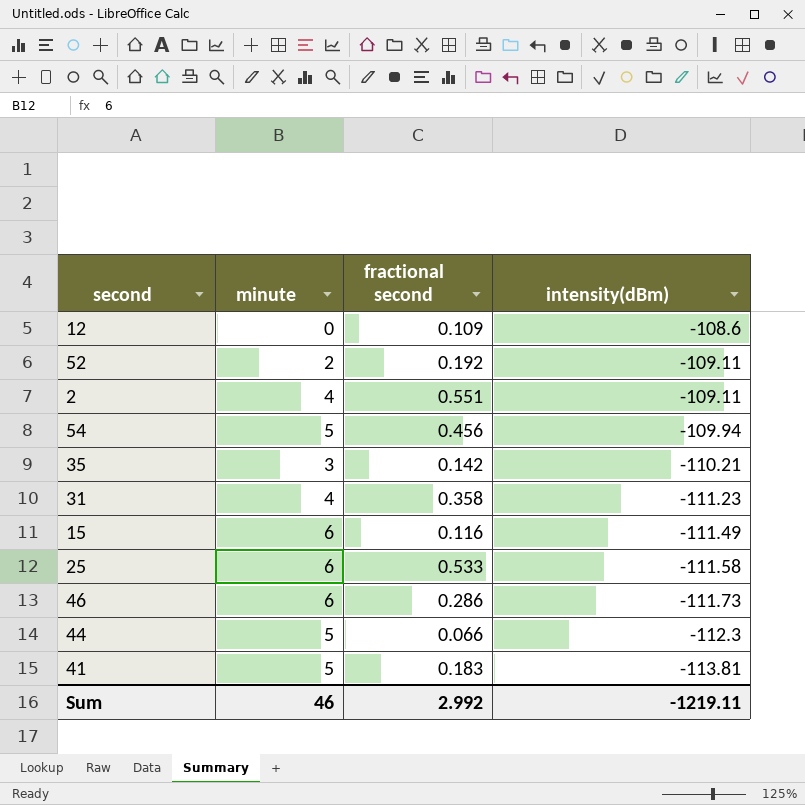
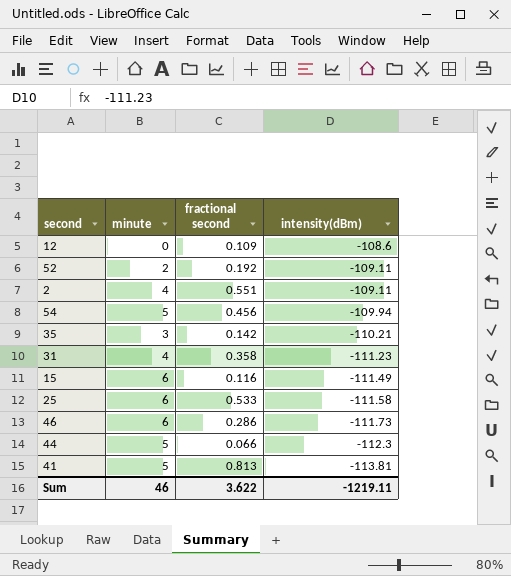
41 | fractional second: 0.183 -> 0.813
Sum | fractional second: 2.992 -> 3.622

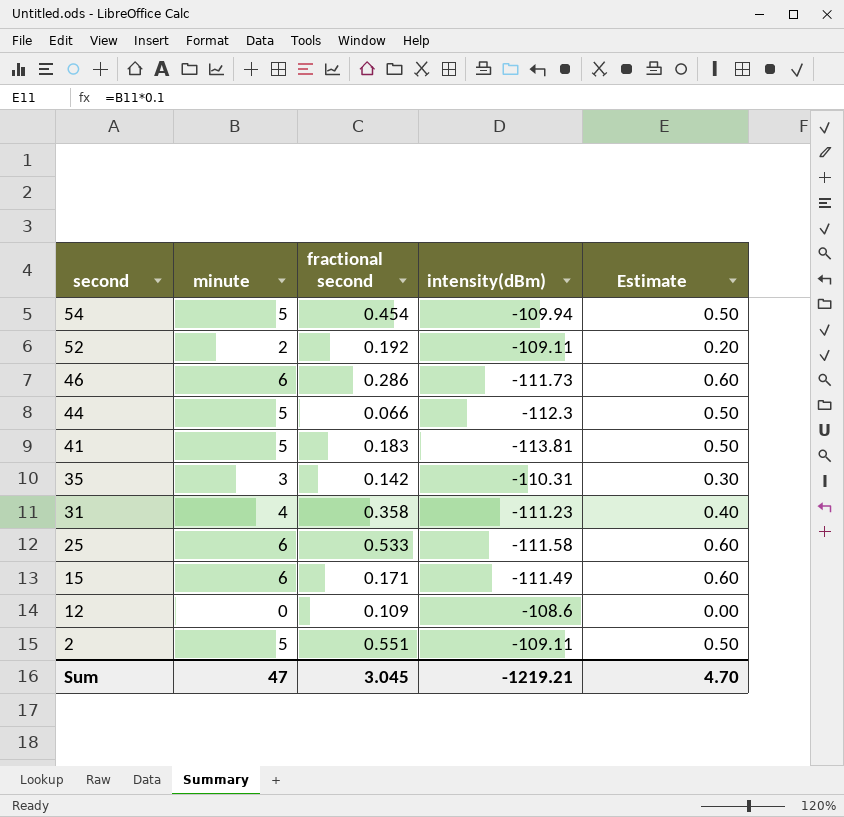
row order: intensity(dBm) descending -> second descending
column Estimate | formula: none -> [minute] * 0.1
54 | fractional second: 0.456 -> 0.454
41 | fractional second: 0.813 -> 0.183
35 | intensity(dBm): -110.21 -> -110.31
15 | fractional second: 0.116 -> 0.171
2 | minute: 4 -> 5
Sum | minute: 46 -> 47
Sum | fractional second: 3.622 -> 3.045
Sum | intensity(dBm): -1219.11 -> -1219.21

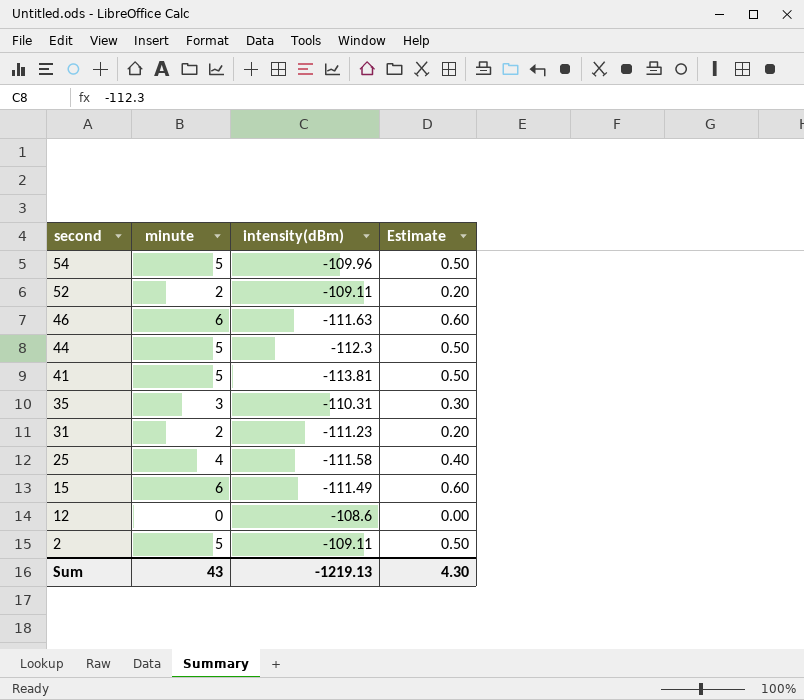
column fractional second | position: 3 -> none
54 | intensity(dBm): -109.94 -> -109.96
46 | intensity(dBm): -111.73 -> -111.63
31 | minute: 4 -> 2
31 | Estimate: 0.40 -> 0.20
25 | minute: 6 -> 4
25 | Estimate: 0.60 -> 0.40
Sum | minute: 47 -> 43
Sum | intensity(dBm): -1219.21 -> -1219.13
Sum | Estimate: 4.70 -> 4.30

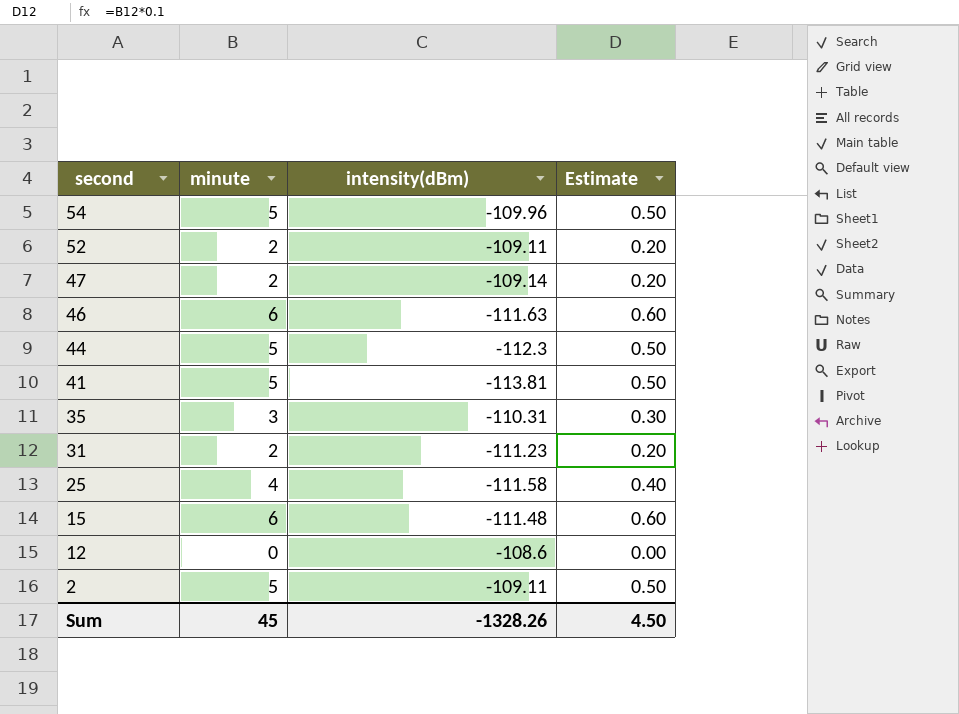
row 47: none -> 2 | -109.14 | 0.20
15 | intensity(dBm): -111.49 -> -111.48
Sum | minute: 43 -> 45
Sum | intensity(dBm): -1219.13 -> -1328.26
Sum | Estimate: 4.30 -> 4.50

